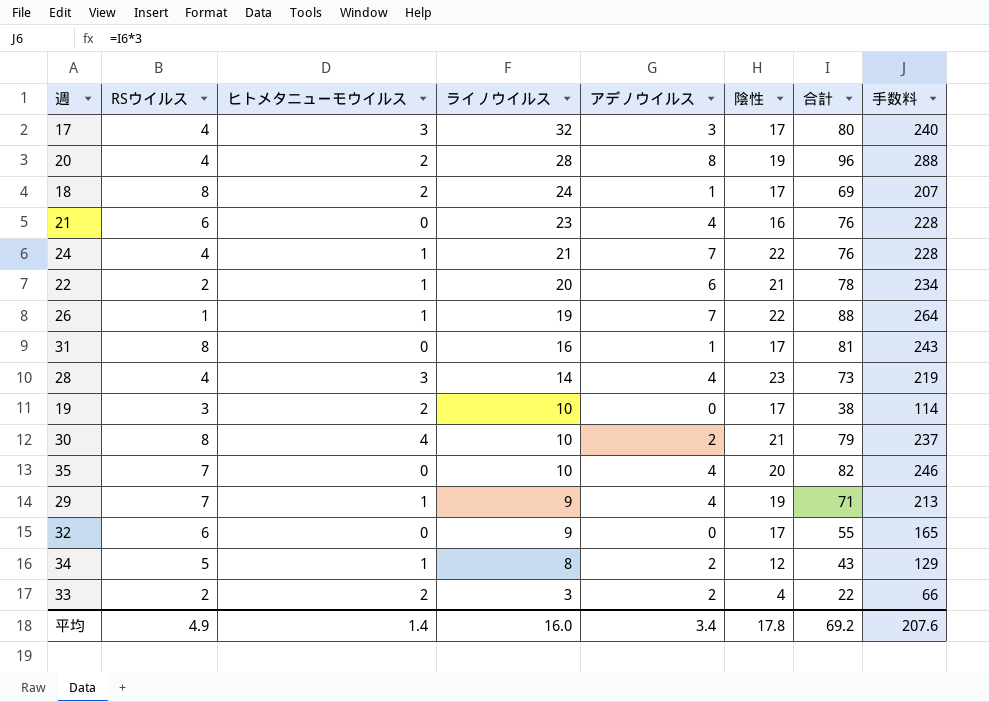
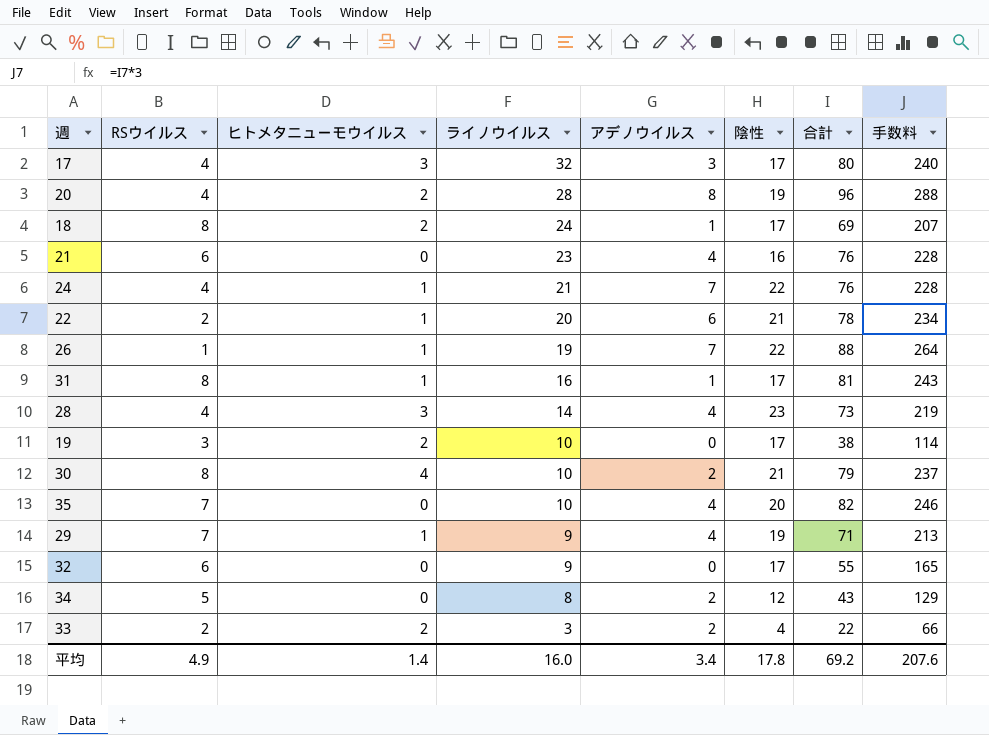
31 | ヒトメタニューモウイルス: 0 -> 1
34 | ヒトメタニューモウイルス: 1 -> 0

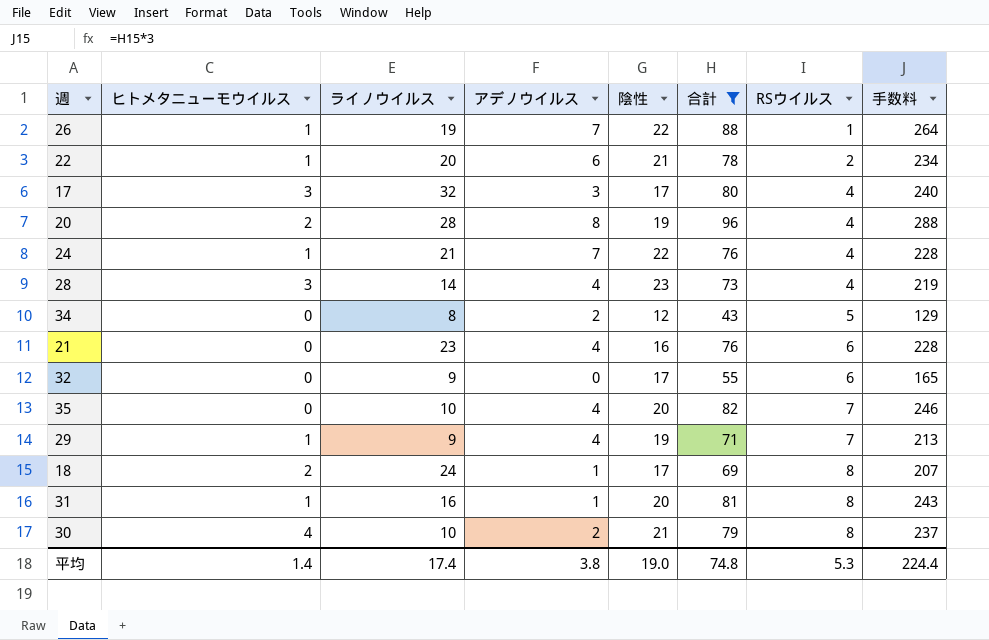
filter: none -> 合計 >= 43
row order: ライノウイルス descending -> RSウイルス ascending
column RSウイルス | position: 2 -> 7
31 | 陰性: 17 -> 20
平均 | ライノウイルス: 16.0 -> 17.4
平均 | アデノウイルス: 3.4 -> 3.8
平均 | 陰性: 17.8 -> 19.0
平均 | 合計: 69.2 -> 74.8
平均 | RSウイルス: 4.9 -> 5.3
平均 | 手数料: 207.6 -> 224.4

